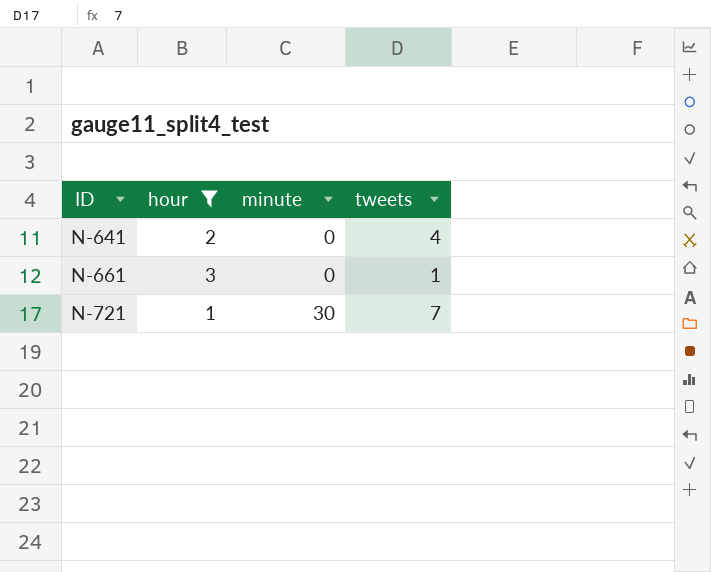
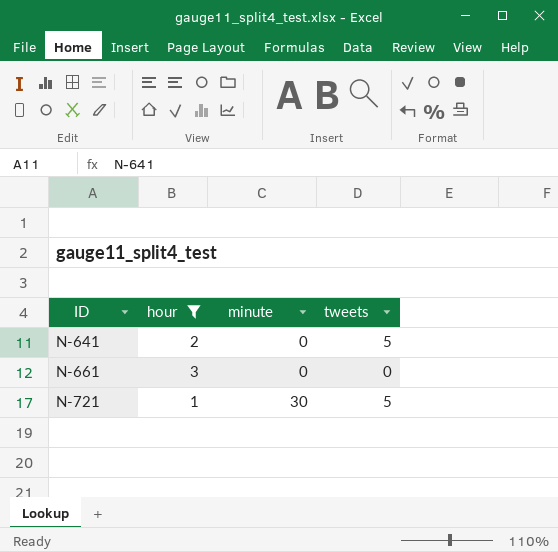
N-641 | tweets: 4 -> 5
N-661 | tweets: 1 -> 0
N-721 | tweets: 7 -> 5

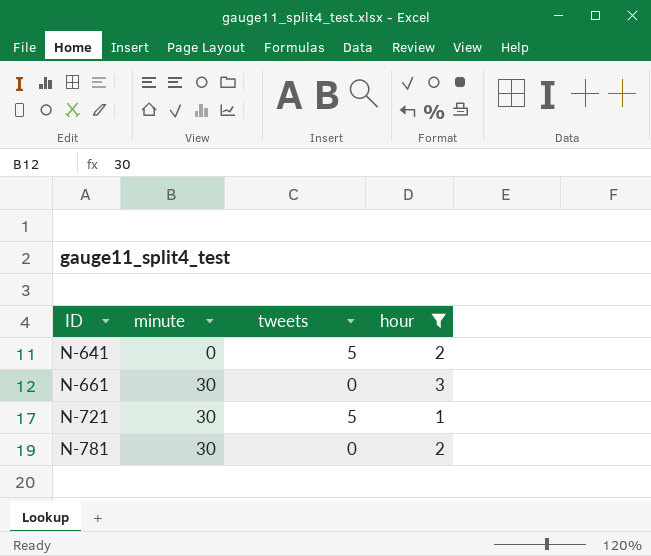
column hour | position: 2 -> 4
N-661 | minute: 0 -> 30
row N-781: none -> 30 | 0 | 2

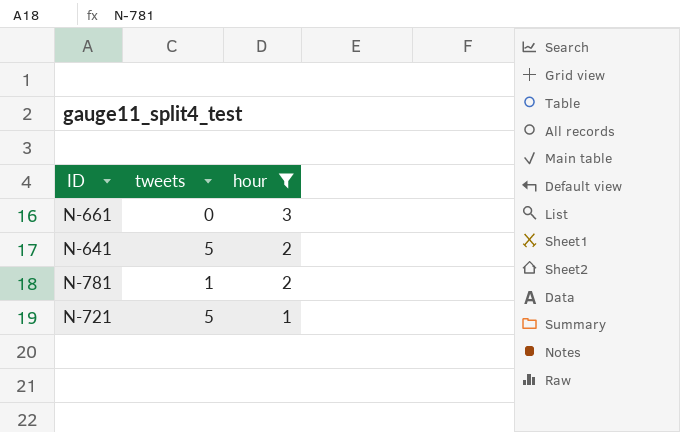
row order: ID ascending -> hour descending
column minute | position: 2 -> none
N-781 | tweets: 0 -> 1

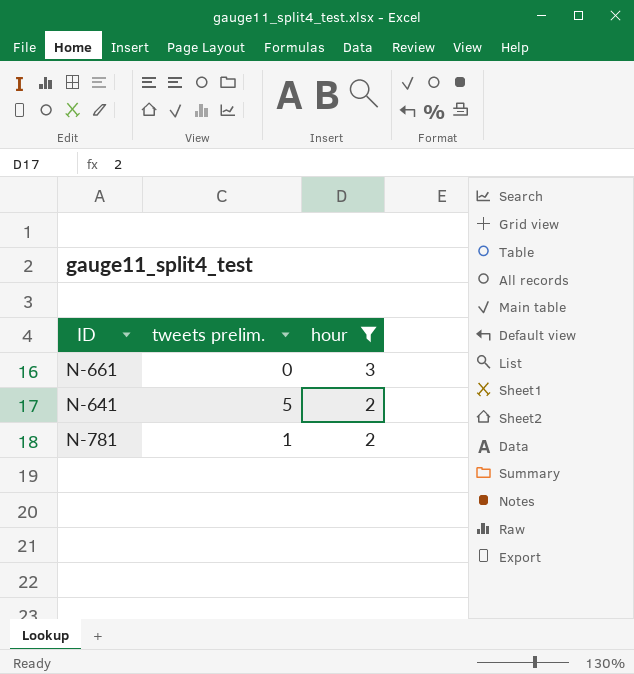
column name: tweets -> tweets prelim.
row N-721: 5 | 1 -> none

